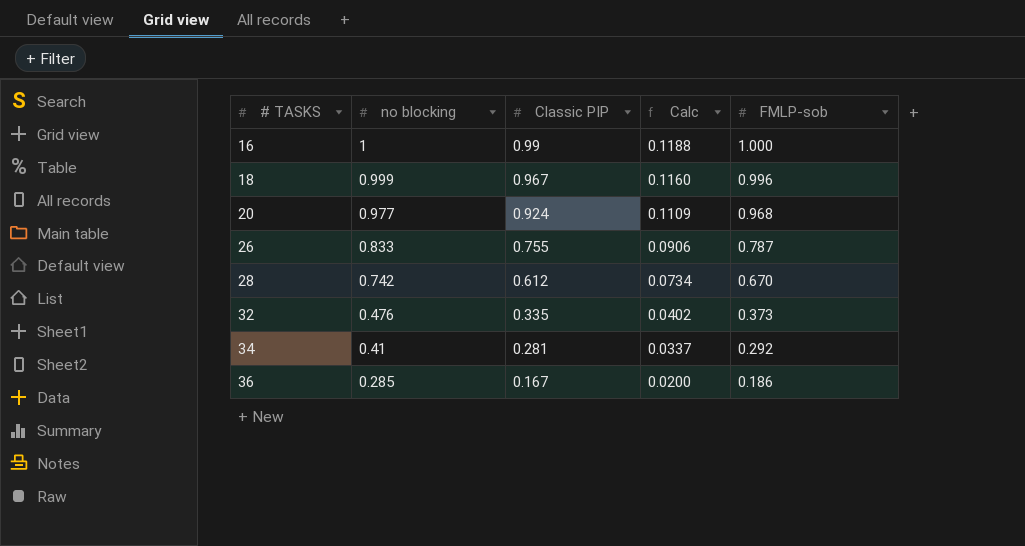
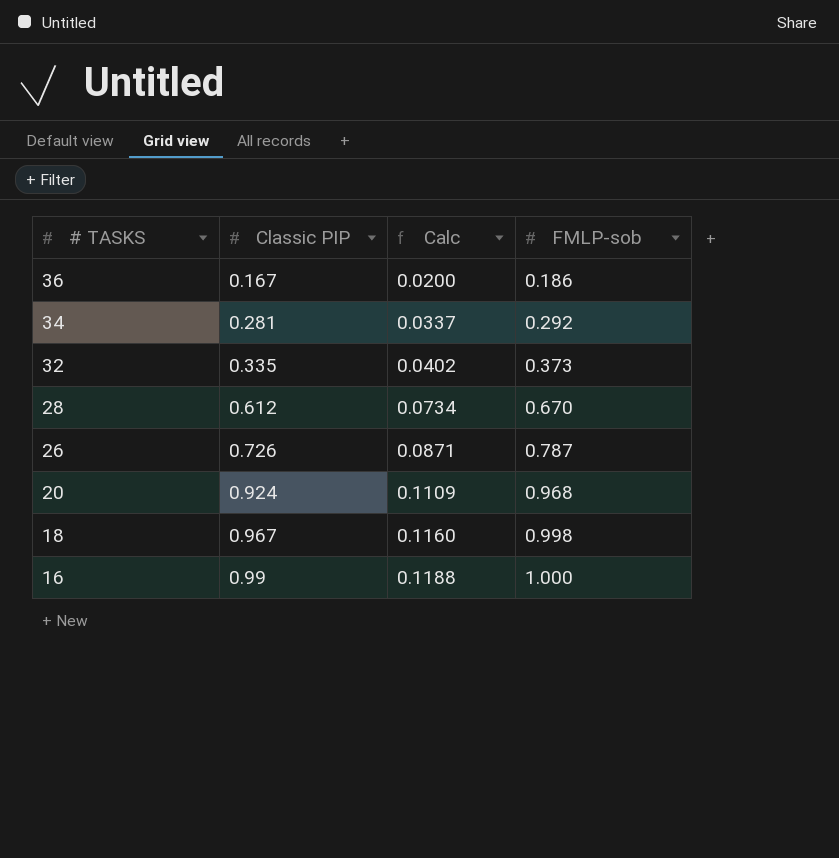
row order: # TASKS ascending -> # TASKS descending
column no blocking | position: 2 -> none
26 | Classic PIP: 0.755 -> 0.726
26 | Calc: 0.0906 -> 0.0871
18 | FMLP-sob: 0.996 -> 0.998

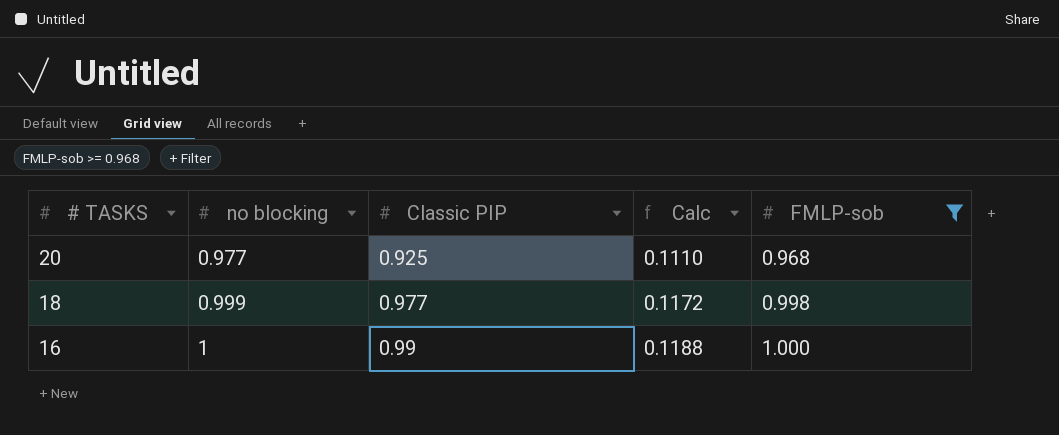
filter: none -> FMLP-sob >= 0.968
column no blocking | position: none -> 2
20 | Classic PIP: 0.924 -> 0.925
20 | Calc: 0.1109 -> 0.1110
18 | Classic PIP: 0.967 -> 0.977
18 | Calc: 0.1160 -> 0.1172

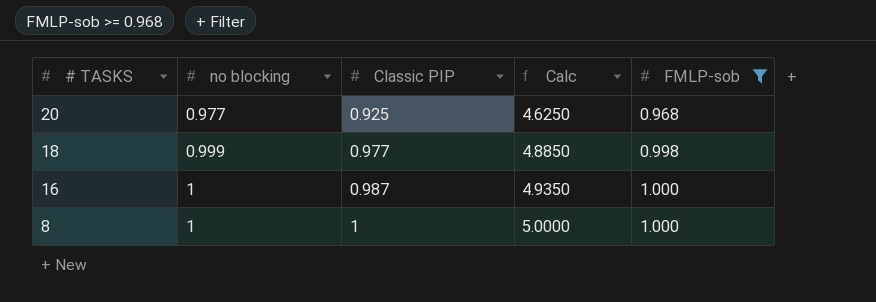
column Calc | formula: [Classic PIP] * 0.12 -> [Classic PIP] * 5
16 | Classic PIP: 0.99 -> 0.987
row 8: none -> 1 | 1 | 5.0000 | 1.000

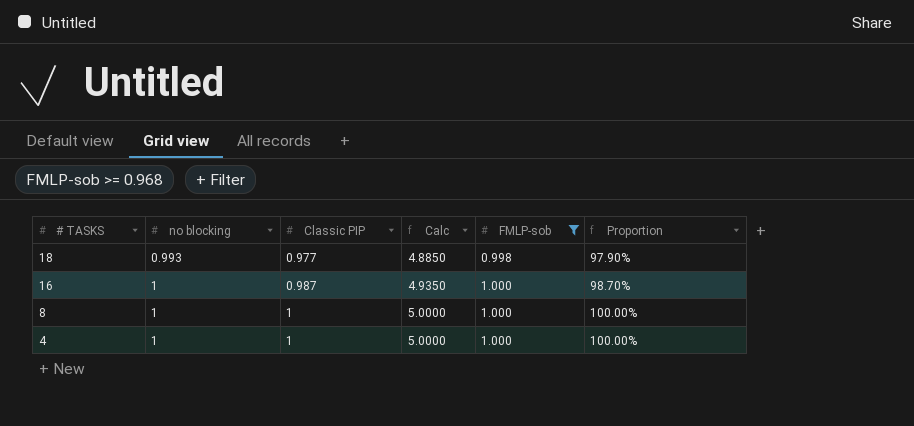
column Proportion | formula: none -> [Classic PIP] / [FMLP-sob]
row 20: 0.977 | 0.925 | 4.6250 | 0.968 -> none
18 | no blocking: 0.999 -> 0.993
row 4: none -> 1 | 1 | 5.0000 | 1.000 | 100.00%

